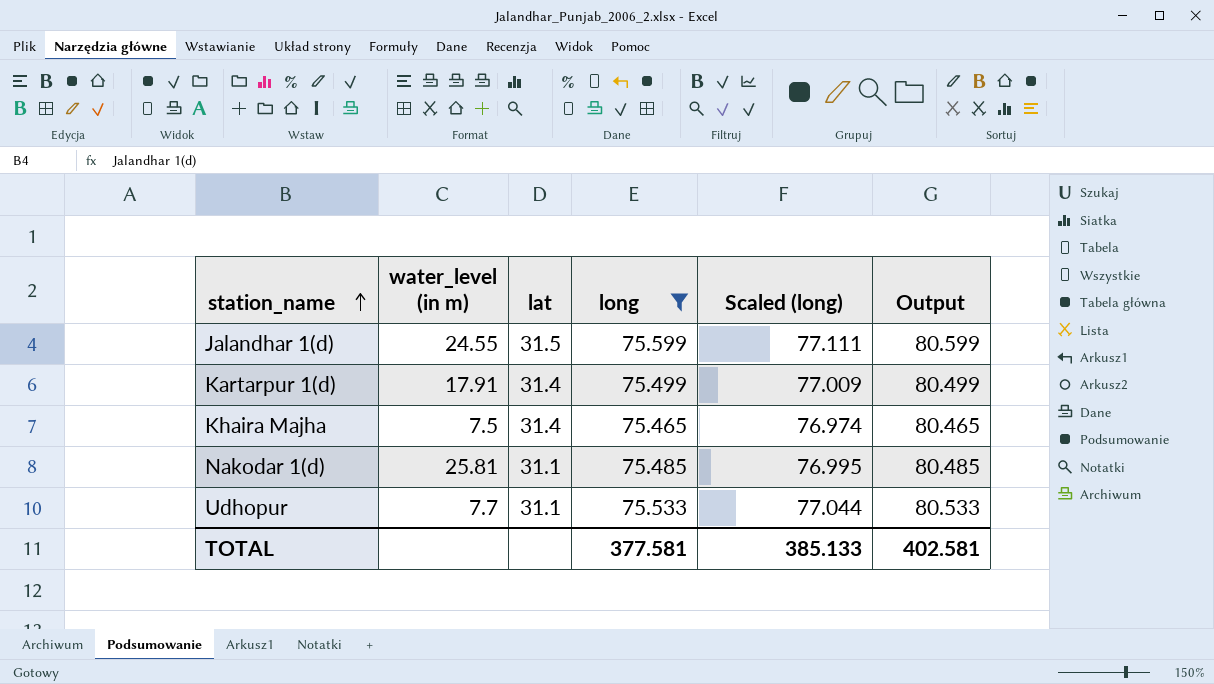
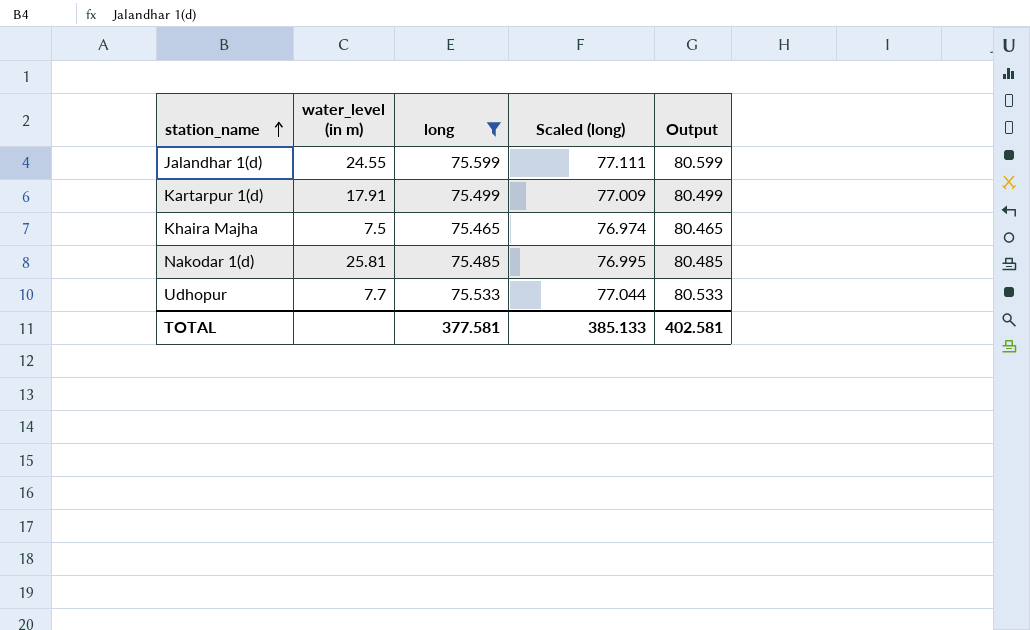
column lat | position: 3 -> none

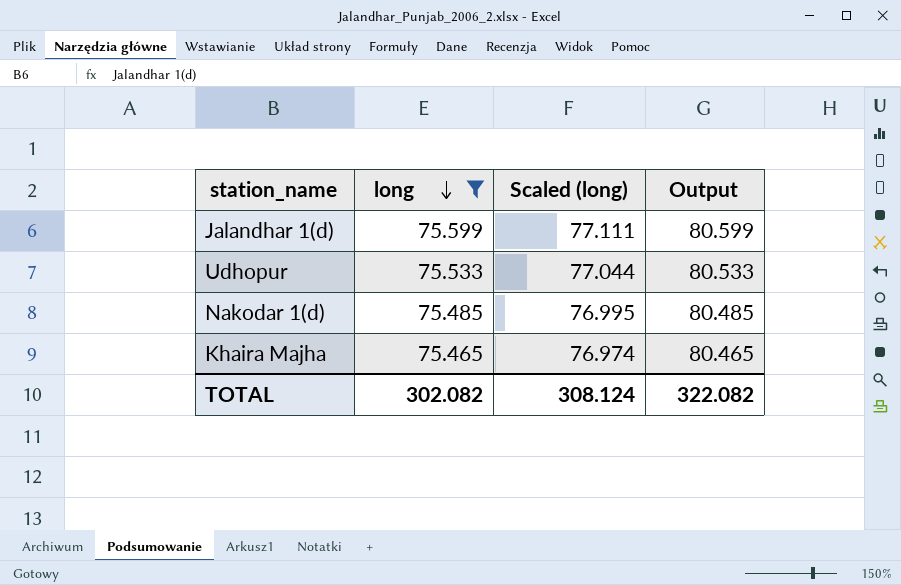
row order: station_name ascending -> long descending
column water_level (in m) | position: 2 -> none
row Kartarpur 1(d): 17.91 | 75.499 | 77.009 | 80.499 -> none
TOTAL | long: 377.581 -> 302.082
TOTAL | Scaled (long): 385.133 -> 308.124
TOTAL | Output: 402.581 -> 322.082

